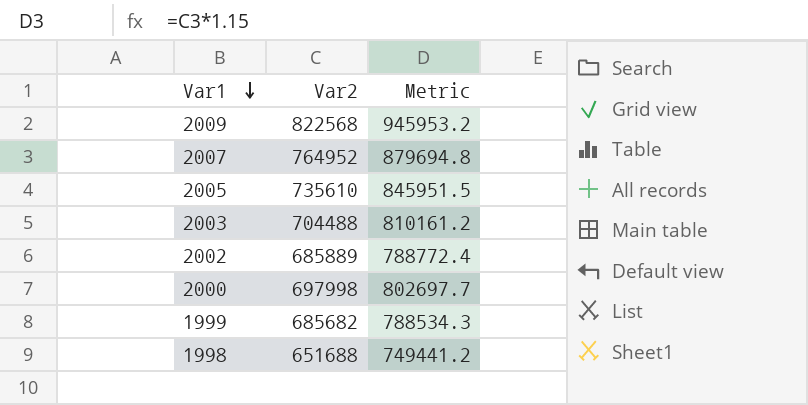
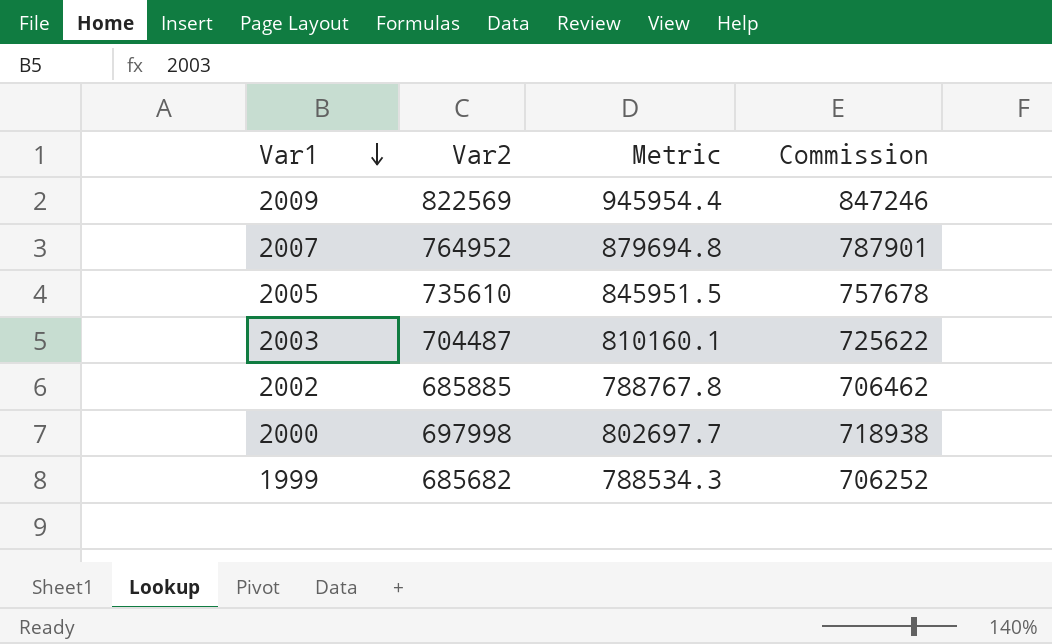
column Commission | formula: none -> [Var2] * 1.03
row 1998: 651688 | 749441.2 -> none
2009 | Var2: 822568 -> 822569
2009 | Metric: 945953.2 -> 945954.4
2003 | Var2: 704488 -> 704487
2003 | Metric: 810161.2 -> 810160.1
2002 | Var2: 685889 -> 685885
2002 | Metric: 788772.4 -> 788767.8

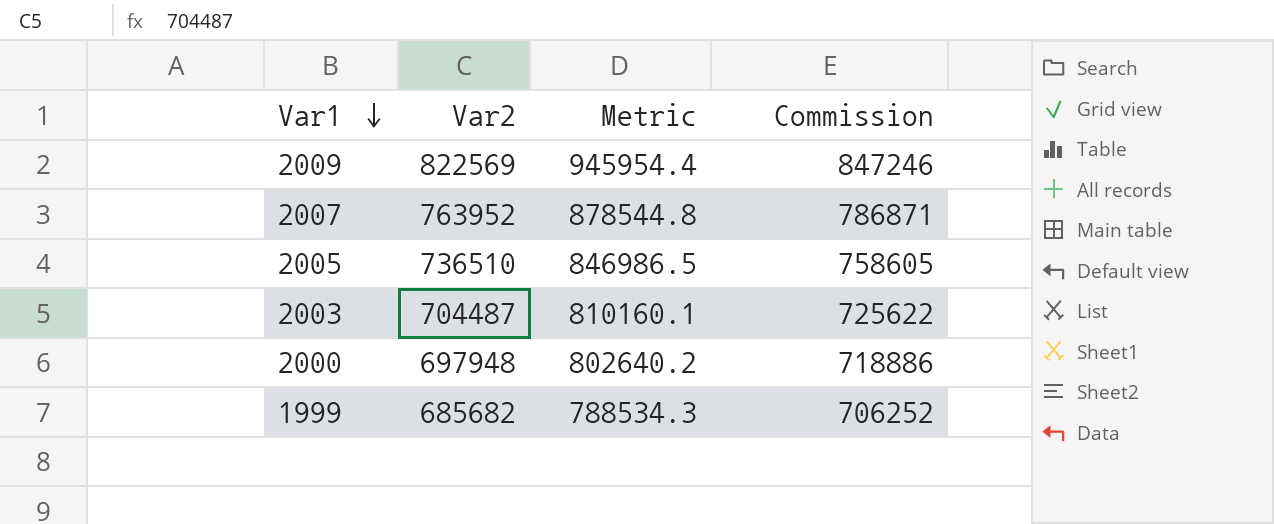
row 2002: 685885 | 788767.8 | 706462 -> none
2007 | Var2: 764952 -> 763952
2007 | Metric: 879694.8 -> 878544.8
2007 | Commission: 787901 -> 786871
2005 | Var2: 735610 -> 736510
2005 | Metric: 845951.5 -> 846986.5
2005 | Commission: 757678 -> 758605
2000 | Var2: 697998 -> 697948
2000 | Metric: 802697.7 -> 802640.2
2000 | Commission: 718938 -> 718886

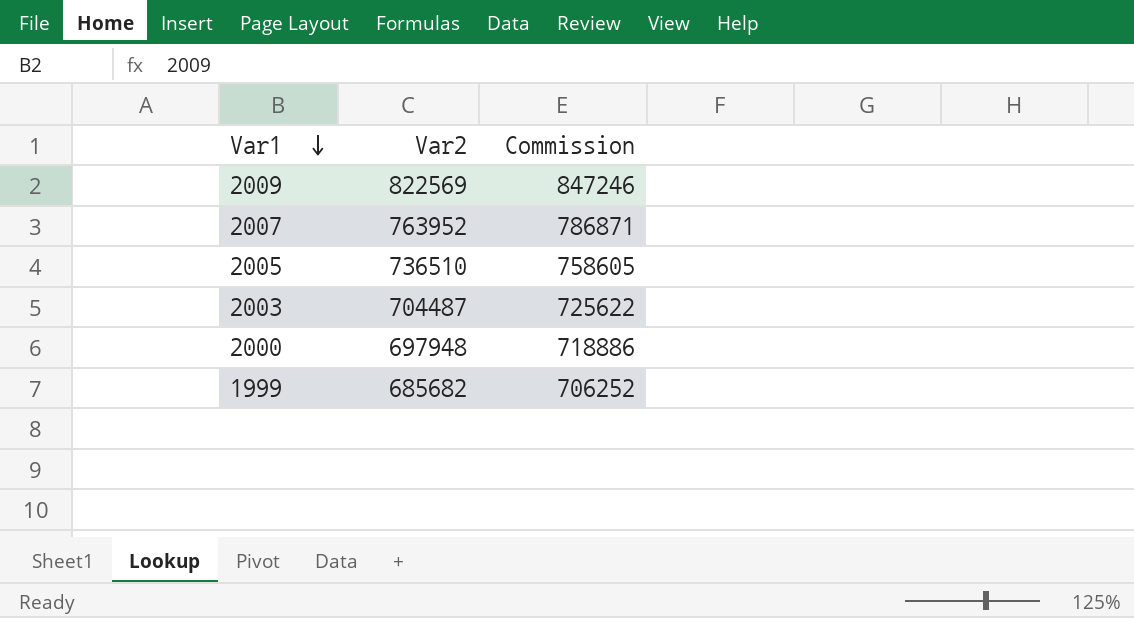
column Metric | formula: [Var2] * 1.15 -> none

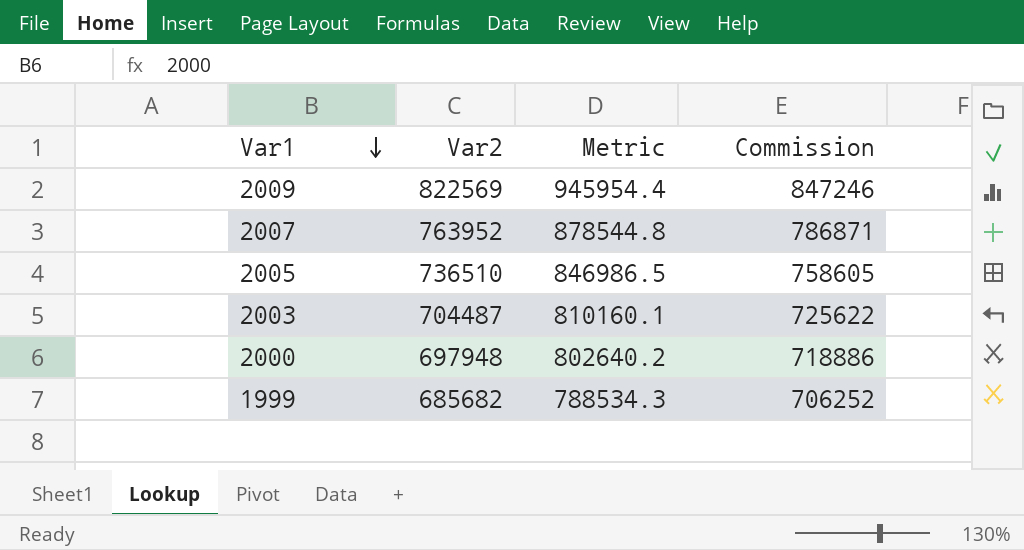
column Metric | formula: none -> [Var2] * 1.15

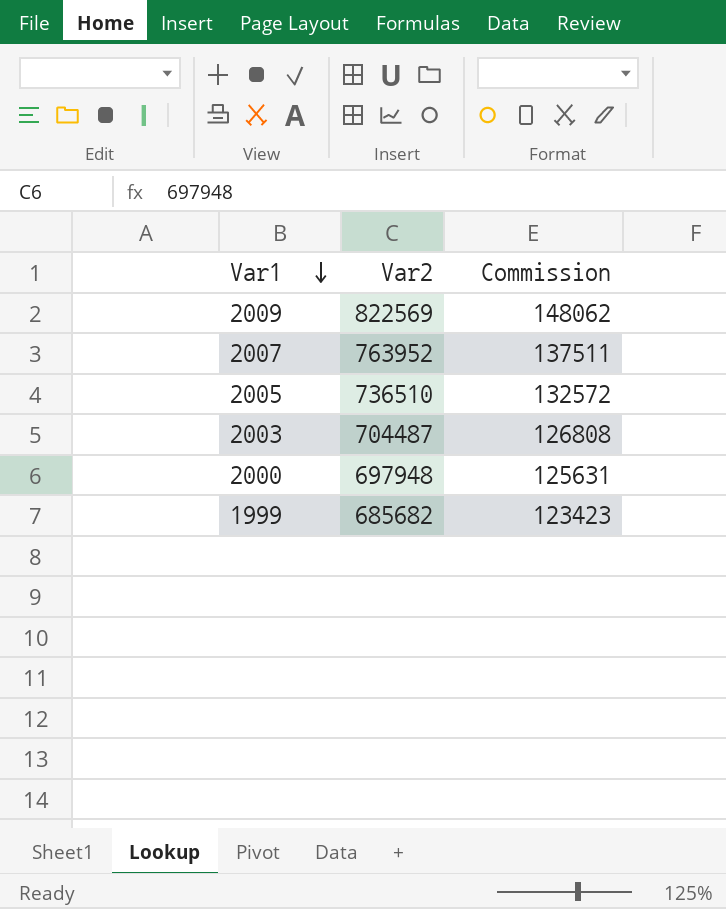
column Metric | formula: [Var2] * 1.15 -> none
column Commission | formula: [Var2] * 1.03 -> [Var2] * 0.18

